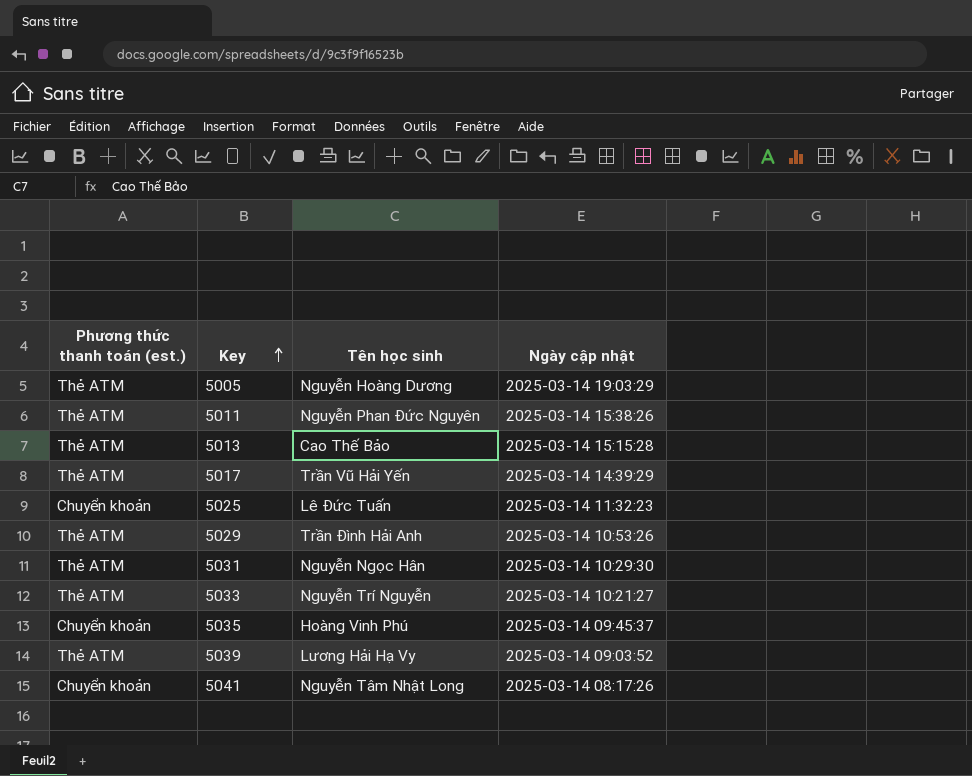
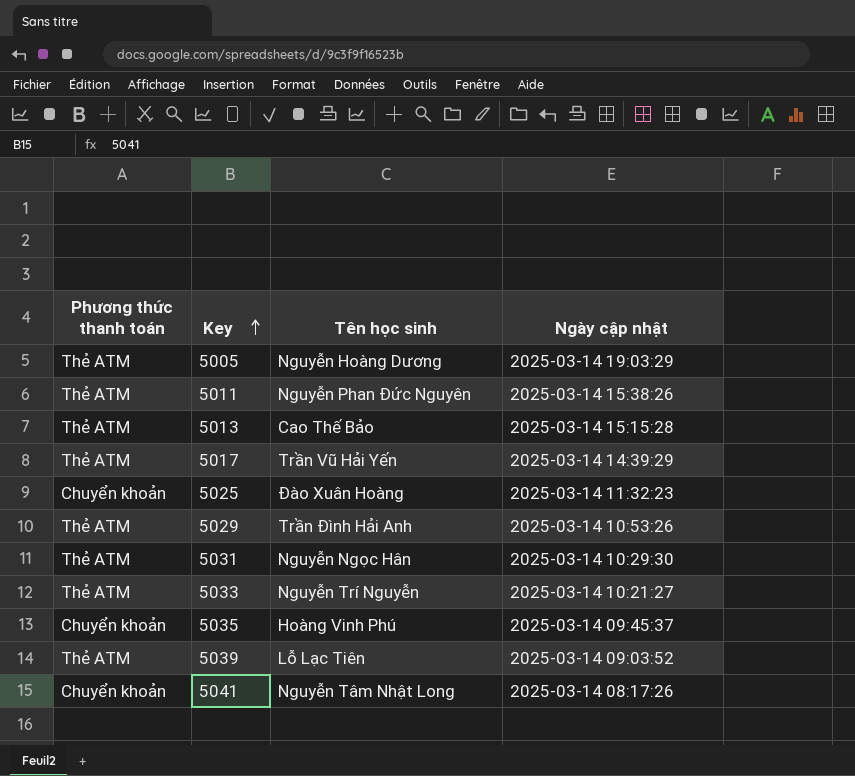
column name: Phương thức thanh toán (est.) -> Phương thức thanh toán
5025 | Tên học sinh: Lê Đức Tuấn -> Đào Xuân Hoàng
5039 | Tên học sinh: Lương Hải Hạ Vy -> Lỗ Lạc Tiên

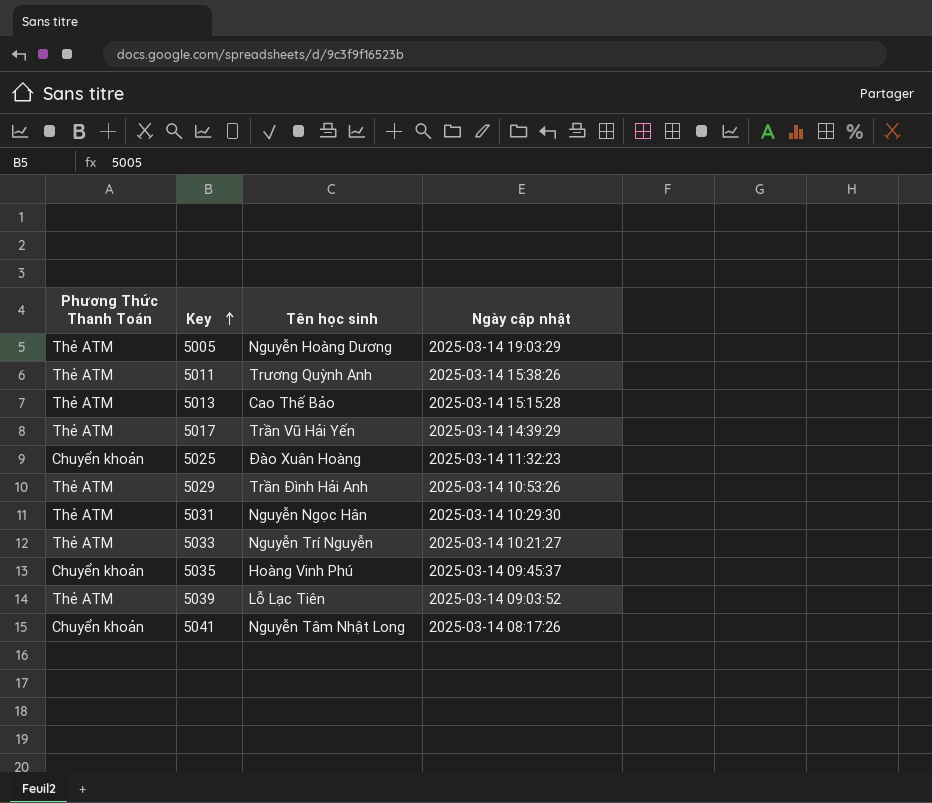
column name: Phương thức thanh toán -> Phương Thức Thanh Toán
5011 | Tên học sinh: Nguyễn Phan Đức Nguyên -> Trương Quỳnh Anh

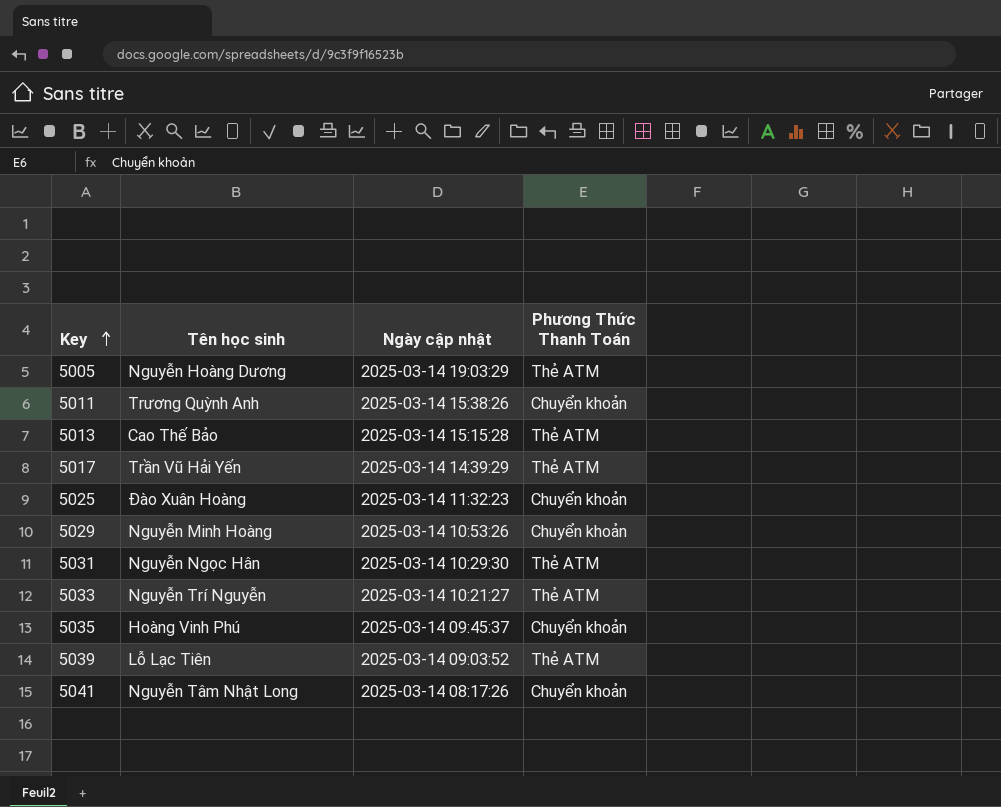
column Phương Thức Thanh Toán | position: 1 -> 4
5011 | Phương Thức Thanh Toán: Thẻ ATM -> Chuyển khoản
5029 | Tên học sinh: Trần Đình Hải Anh -> Nguyễn Minh Hoàng
5029 | Phương Thức Thanh Toán: Thẻ ATM -> Chuyển khoản

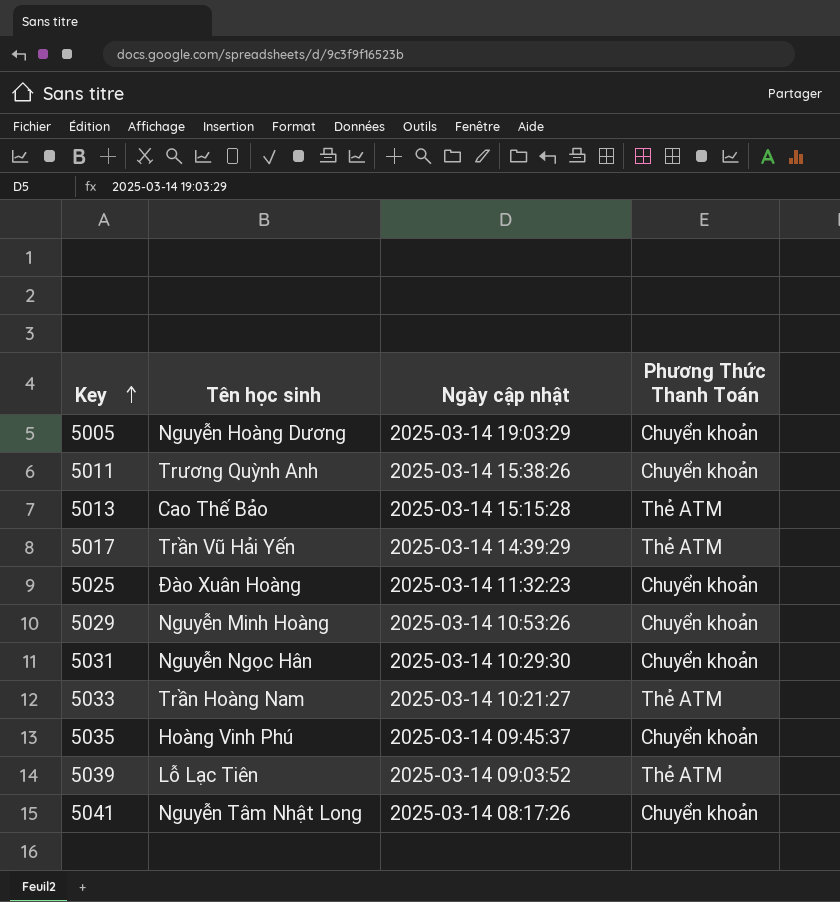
5005 | Phương Thức Thanh Toán: Thẻ ATM -> Chuyển khoản
5031 | Phương Thức Thanh Toán: Thẻ ATM -> Chuyển khoản
5033 | Tên học sinh: Nguyễn Trí Nguyễn -> Trần Hoàng Nam

